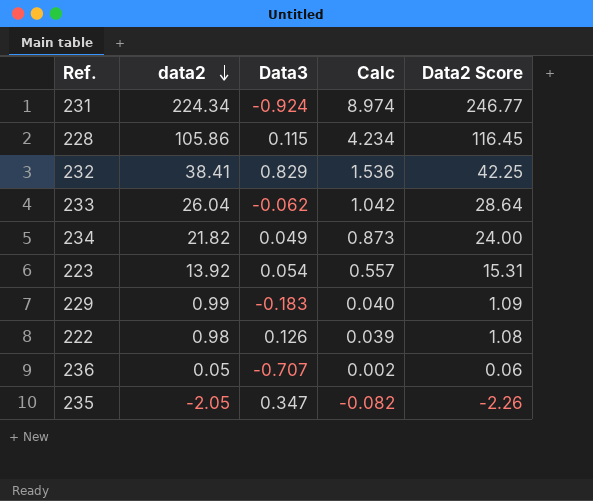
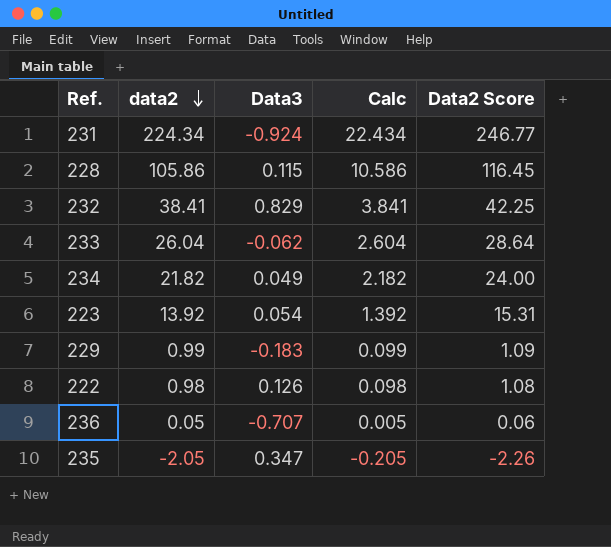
column Calc | formula: [data2] * 0.04 -> [data2] * 0.1

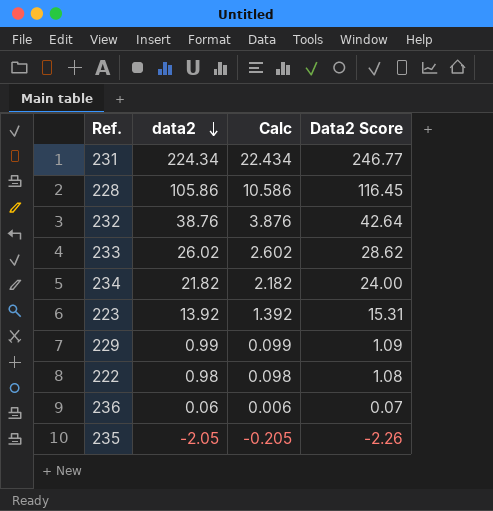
column Data3 | position: 3 -> none
232 | data2: 38.41 -> 38.76
232 | Calc: 3.841 -> 3.876
232 | Data2 Score: 42.25 -> 42.64
233 | data2: 26.04 -> 26.02
233 | Calc: 2.604 -> 2.602
233 | Data2 Score: 28.64 -> 28.62
236 | data2: 0.05 -> 0.06
236 | Calc: 0.005 -> 0.006
236 | Data2 Score: 0.06 -> 0.07

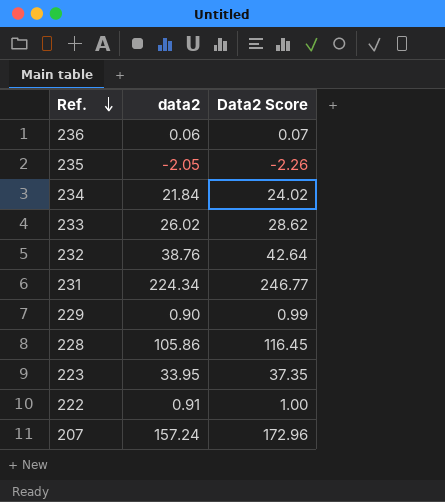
row order: data2 descending -> Ref. descending
column Calc | formula: [data2] * 0.1 -> none
234 | data2: 21.82 -> 21.84
234 | Data2 Score: 24.00 -> 24.02
229 | data2: 0.99 -> 0.90
229 | Data2 Score: 1.09 -> 0.99
223 | data2: 13.92 -> 33.95
223 | Data2 Score: 15.31 -> 37.35
222 | data2: 0.98 -> 0.91
222 | Data2 Score: 1.08 -> 1.00
row 207: none -> 157.24 | 172.96

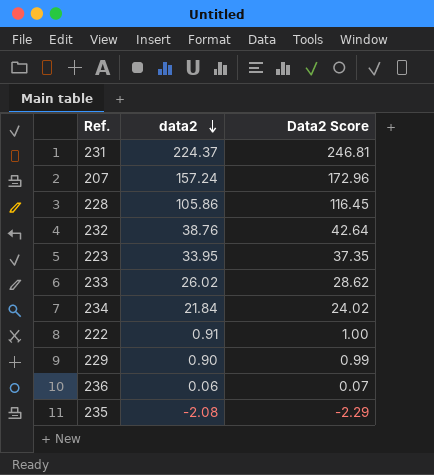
row order: Ref. descending -> data2 descending
231 | data2: 224.34 -> 224.37
231 | Data2 Score: 246.77 -> 246.81
235 | data2: -2.05 -> -2.08
235 | Data2 Score: -2.26 -> -2.29

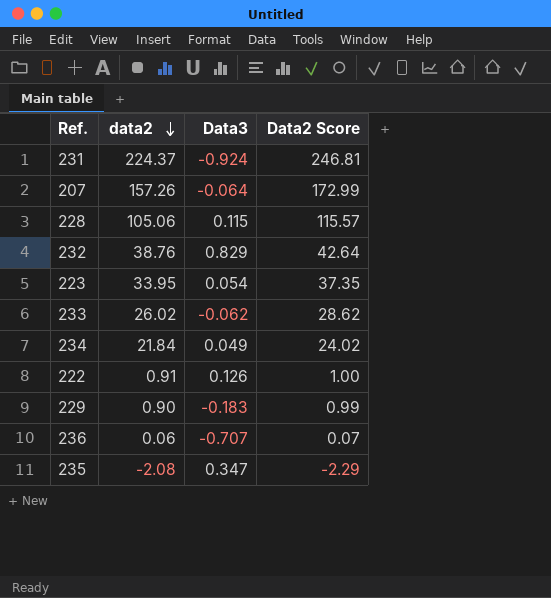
column Data3 | position: none -> 3
207 | data2: 157.24 -> 157.26
207 | Data2 Score: 172.96 -> 172.99
228 | data2: 105.86 -> 105.06
228 | Data2 Score: 116.45 -> 115.57

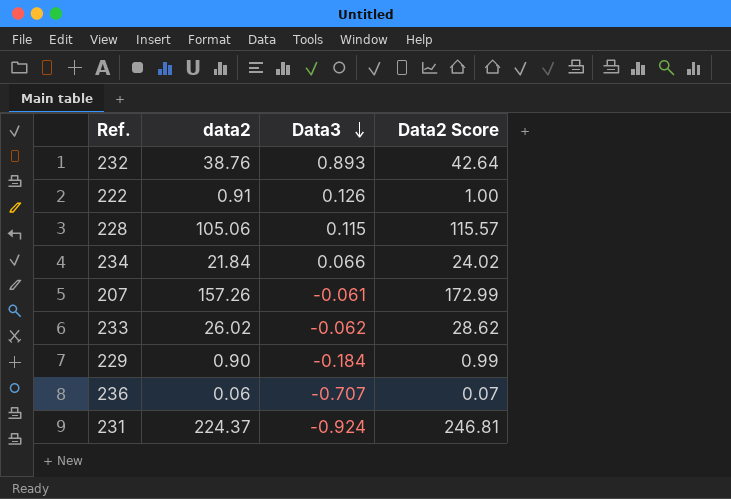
row order: data2 descending -> Data3 descending
row 223: 33.95 | 0.054 | 37.35 -> none
row 235: -2.08 | 0.347 | -2.29 -> none
232 | Data3: 0.829 -> 0.893
234 | Data3: 0.049 -> 0.066
207 | Data3: -0.064 -> -0.061
229 | Data3: -0.183 -> -0.184

